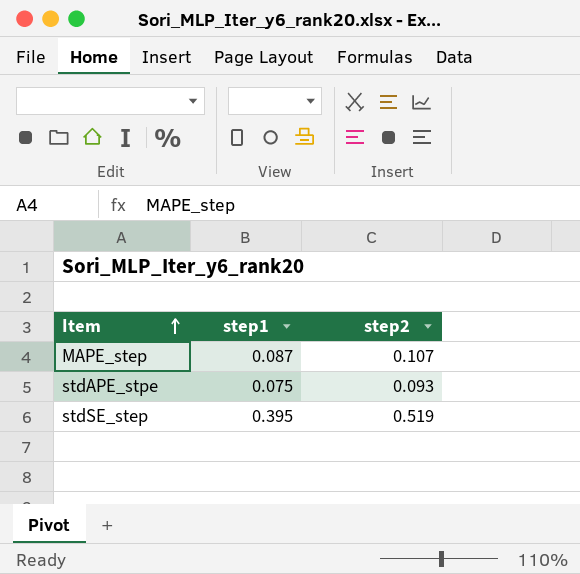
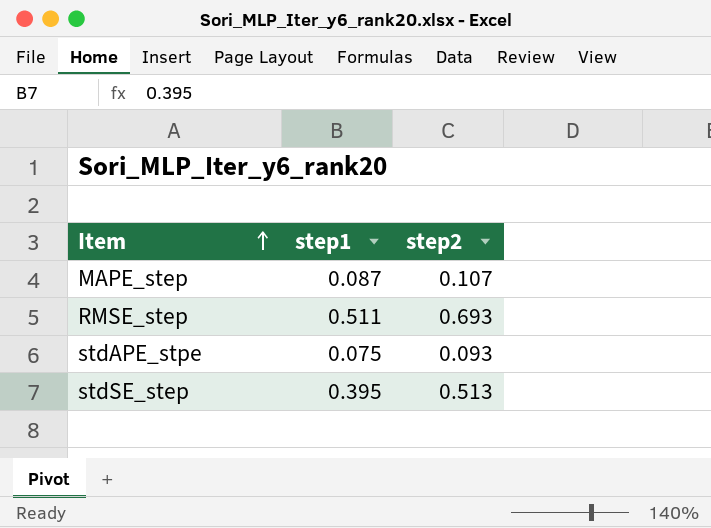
row RMSE_step: none -> 0.511 | 0.693
stdSE_step | step2: 0.519 -> 0.513

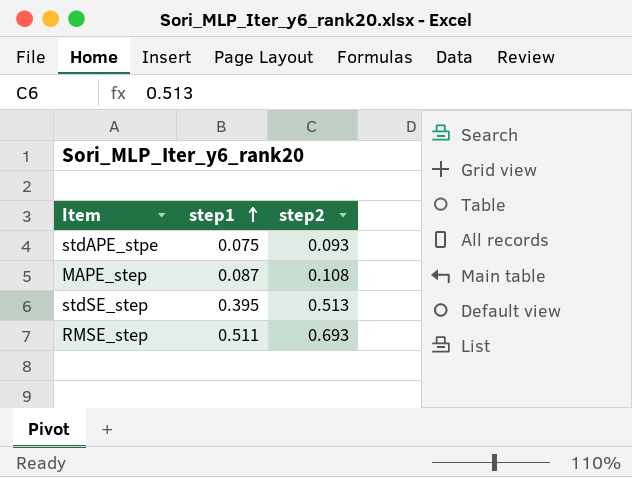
row order: Item ascending -> step1 ascending
MAPE_step | step2: 0.107 -> 0.108

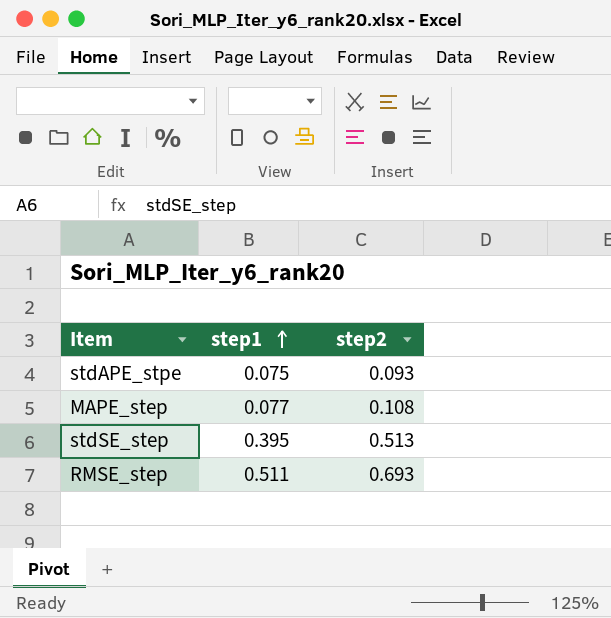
MAPE_step | step1: 0.087 -> 0.077

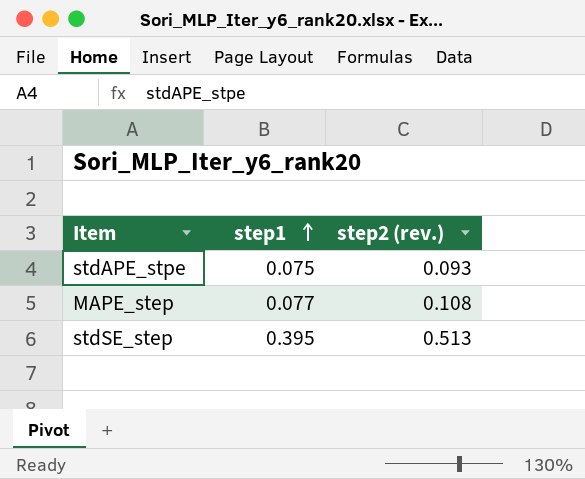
column name: step2 -> step2 (rev.)
row RMSE_step: 0.511 | 0.693 -> none

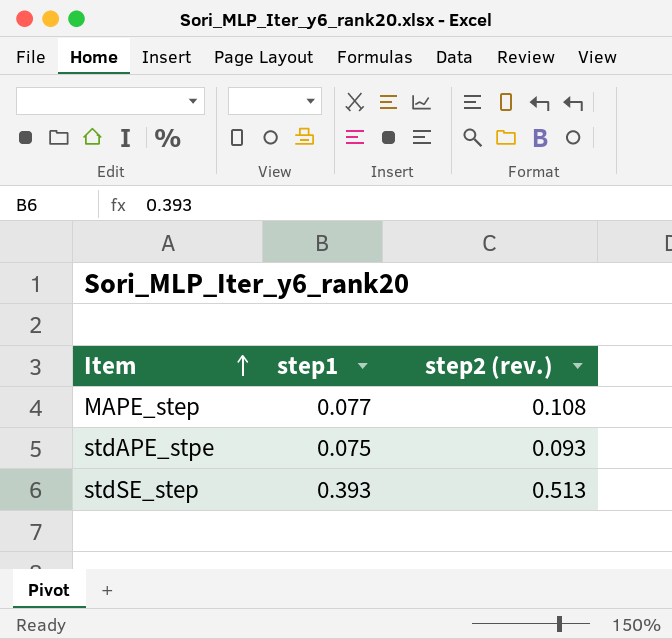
row order: step1 ascending -> Item ascending
stdSE_step | step1: 0.395 -> 0.393

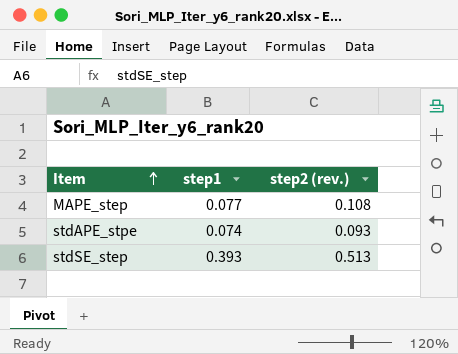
stdAPE_stpe | step1: 0.075 -> 0.074

